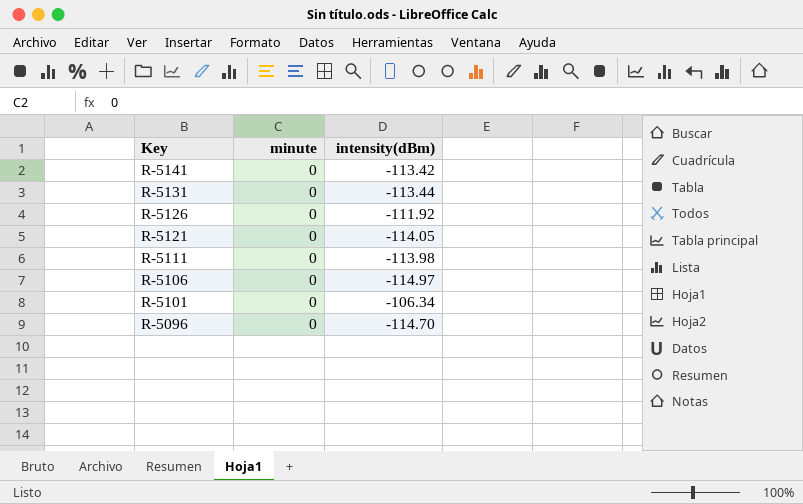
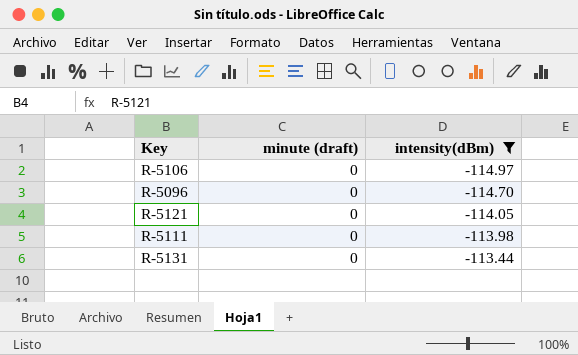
filter: none -> intensity(dBm) <= -113.44
row order: Key descending -> intensity(dBm) ascending
column name: minute -> minute (draft)

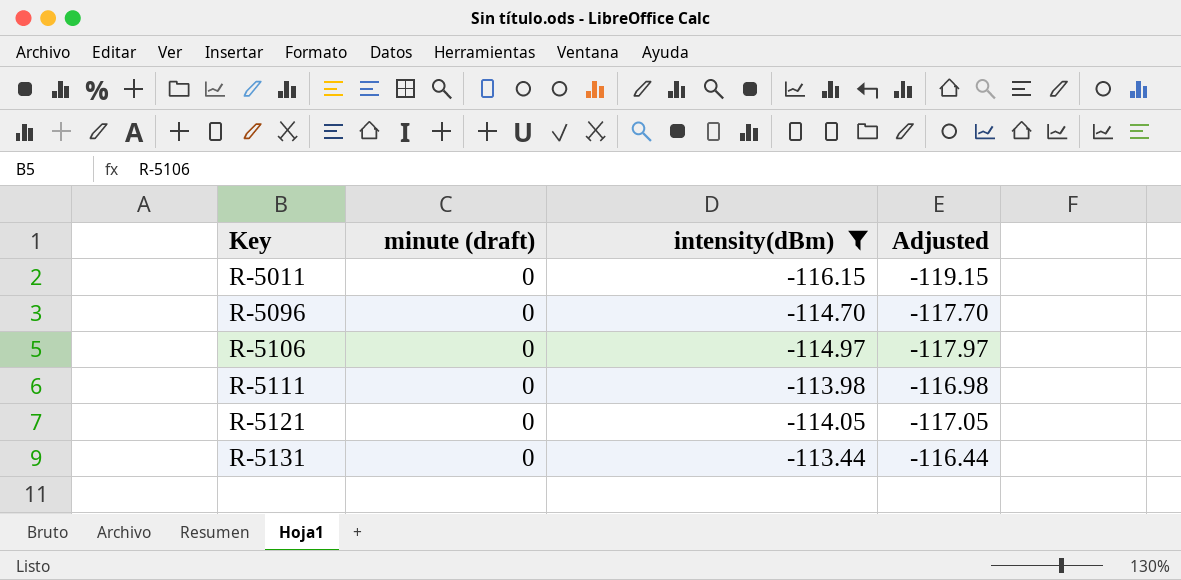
row order: intensity(dBm) ascending -> Key ascending
column Adjusted | formula: none -> [intensity(dBm)] - 3
row R-5011: none -> 0 | -116.15 | -119.15

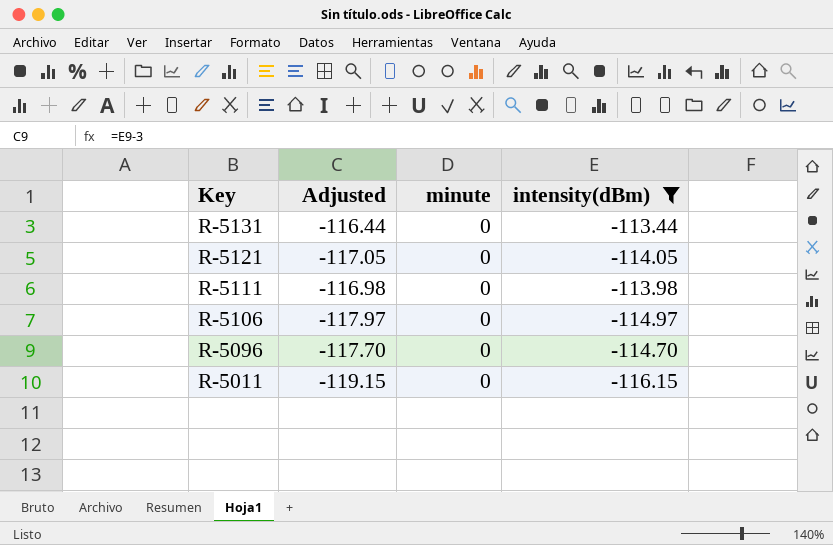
row order: Key ascending -> Key descending
column Adjusted | position: 4 -> 2
column name: minute (draft) -> minute

